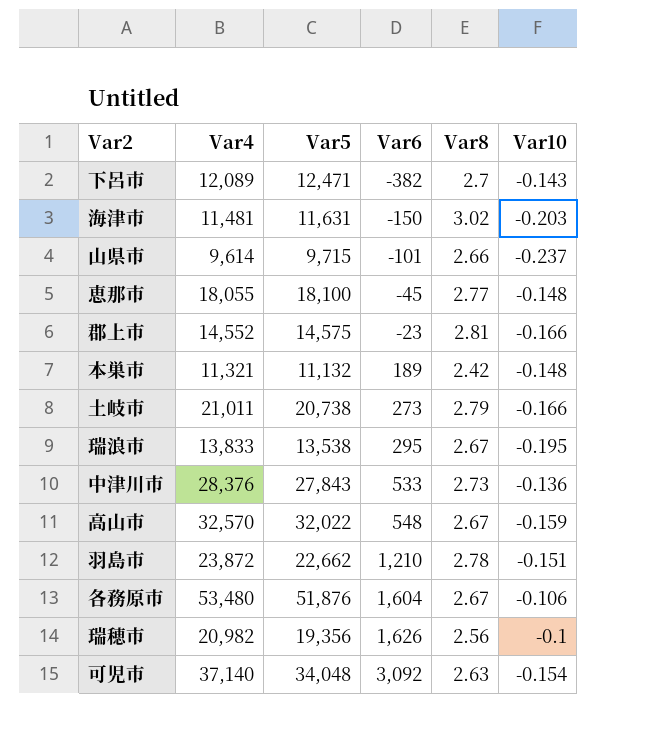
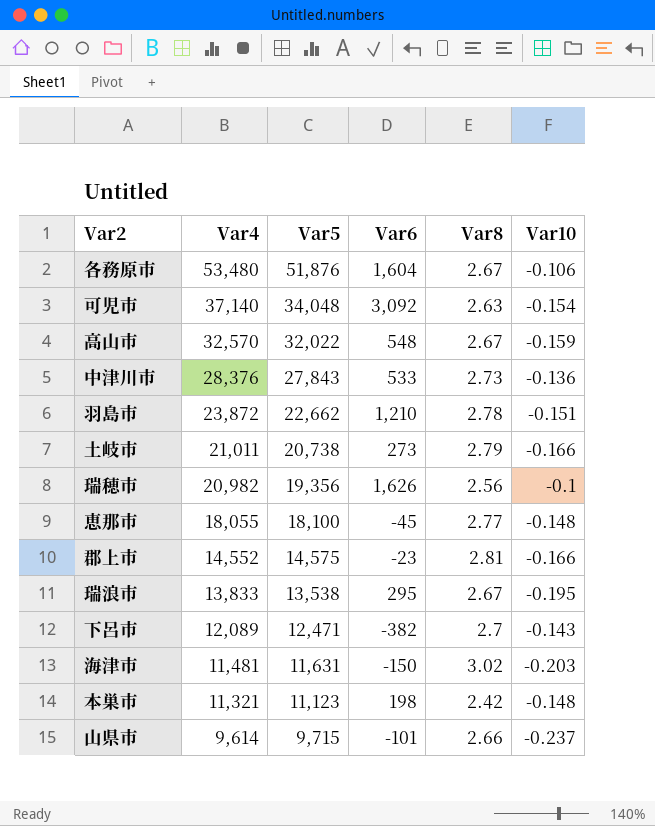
row order: Var6 ascending -> Var4 descending
本巣市 | Var5: 11,132 -> 11,123
本巣市 | Var6: 189 -> 198

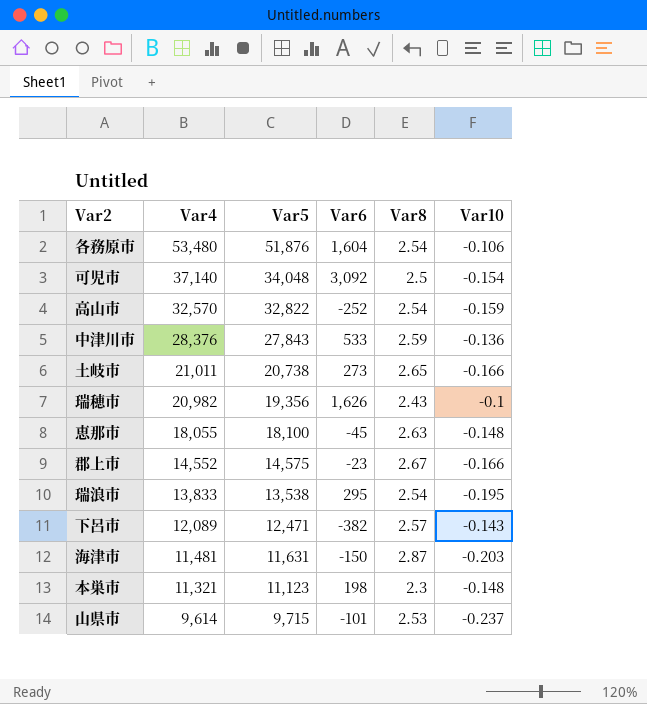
row 羽島市: 23,872 | 22,662 | 1,210 | 2.78 | -0.151 -> none
各務原市 | Var8: 2.67 -> 2.54
可児市 | Var8: 2.63 -> 2.5
高山市 | Var5: 32,022 -> 32,822
高山市 | Var6: 548 -> -252
高山市 | Var8: 2.67 -> 2.54
中津川市 | Var8: 2.73 -> 2.59
土岐市 | Var8: 2.79 -> 2.65
瑞穂市 | Var8: 2.56 -> 2.43
恵那市 | Var8: 2.77 -> 2.63
郡上市 | Var8: 2.81 -> 2.67
瑞浪市 | Var8: 2.67 -> 2.54
下呂市 | Var8: 2.7 -> 2.57
海津市 | Var8: 3.02 -> 2.87
本巣市 | Var8: 2.42 -> 2.3
山県市 | Var8: 2.66 -> 2.53

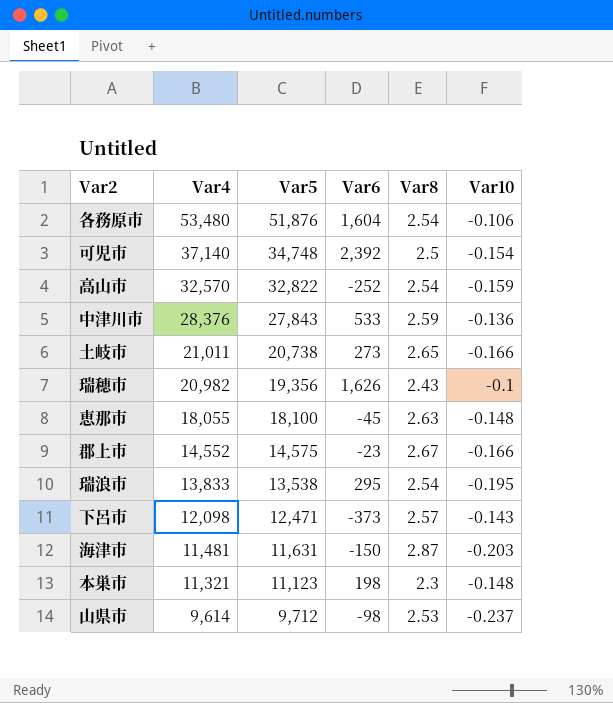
可児市 | Var5: 34,048 -> 34,748
可児市 | Var6: 3,092 -> 2,392
下呂市 | Var4: 12,089 -> 12,098
下呂市 | Var6: -382 -> -373
山県市 | Var5: 9,715 -> 9,712
山県市 | Var6: -101 -> -98

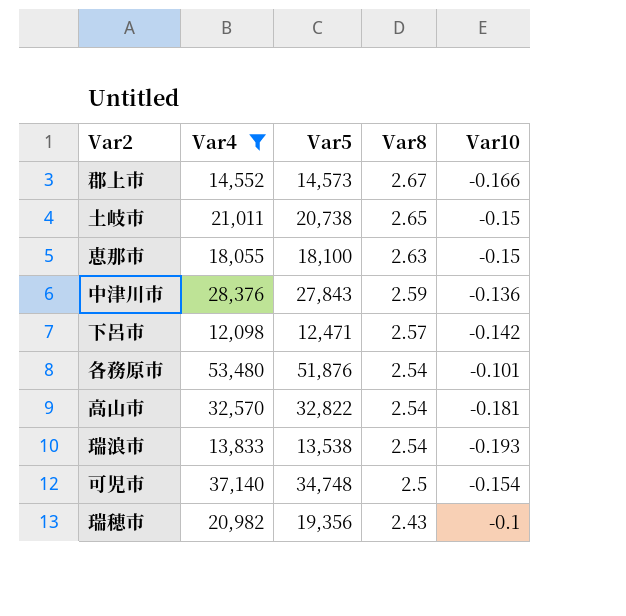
filter: none -> Var4 >= 12,098
row order: Var4 descending -> Var8 descending
column Var6 | formula: [Var4] - [Var5] -> none
郡上市 | Var5: 14,575 -> 14,573
土岐市 | Var10: -0.166 -> -0.15
恵那市 | Var10: -0.148 -> -0.15
下呂市 | Var10: -0.143 -> -0.142
各務原市 | Var10: -0.106 -> -0.101
高山市 | Var10: -0.159 -> -0.181
瑞浪市 | Var10: -0.195 -> -0.193

